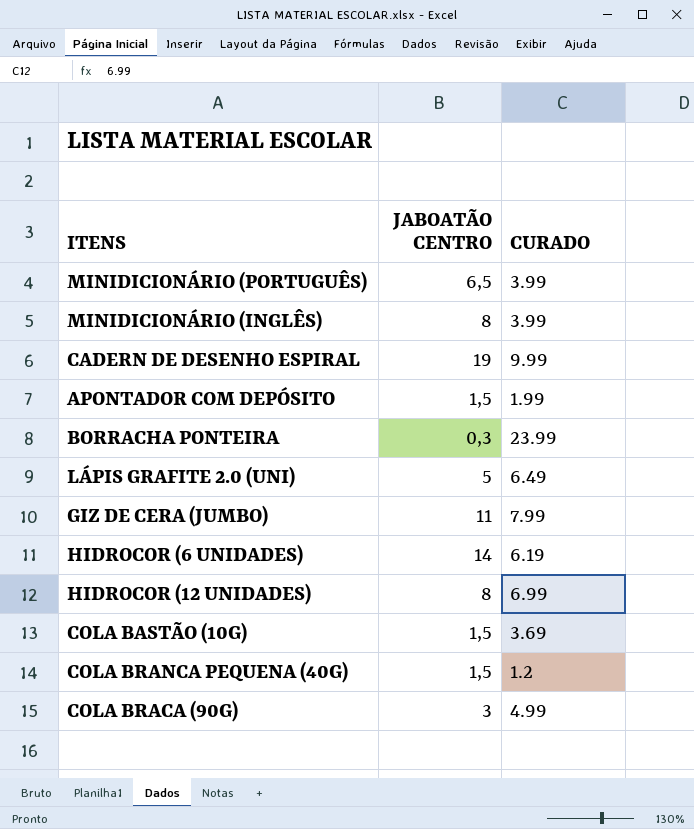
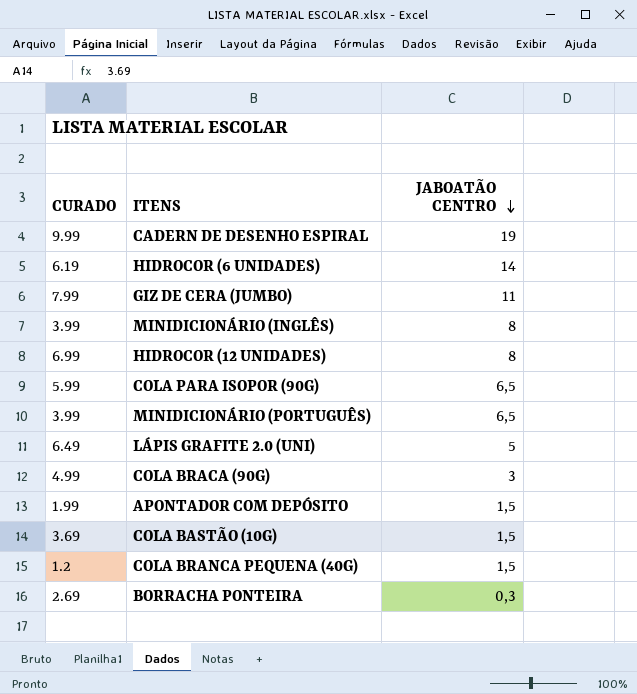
row order: none -> JABOATÃO CENTRO descending
column CURADO | position: 3 -> 1
row COLA PARA ISOPOR (90G): none -> 5.99 | 6,5
BORRACHA PONTEIRA | CURADO: 23.99 -> 2.69

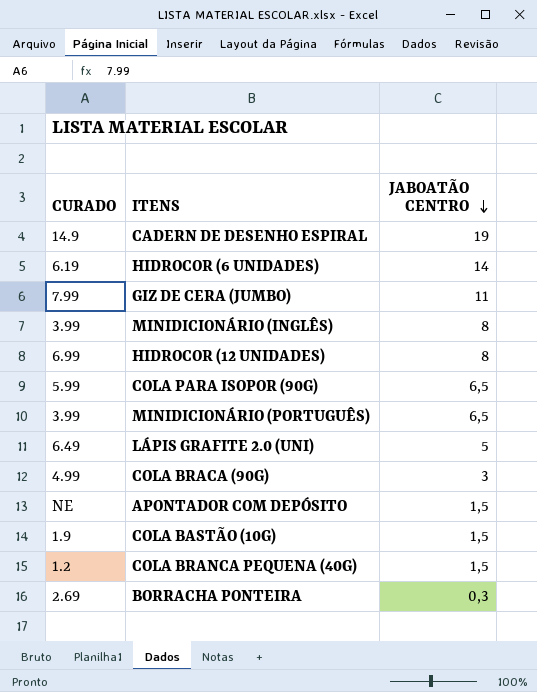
CADERN DE DESENHO ESPIRAL | CURADO: 9.99 -> 14.9
APONTADOR COM DEPÓSITO | CURADO: 1.99 -> NE
COLA BASTÃO (10G) | CURADO: 3.69 -> 1.9

